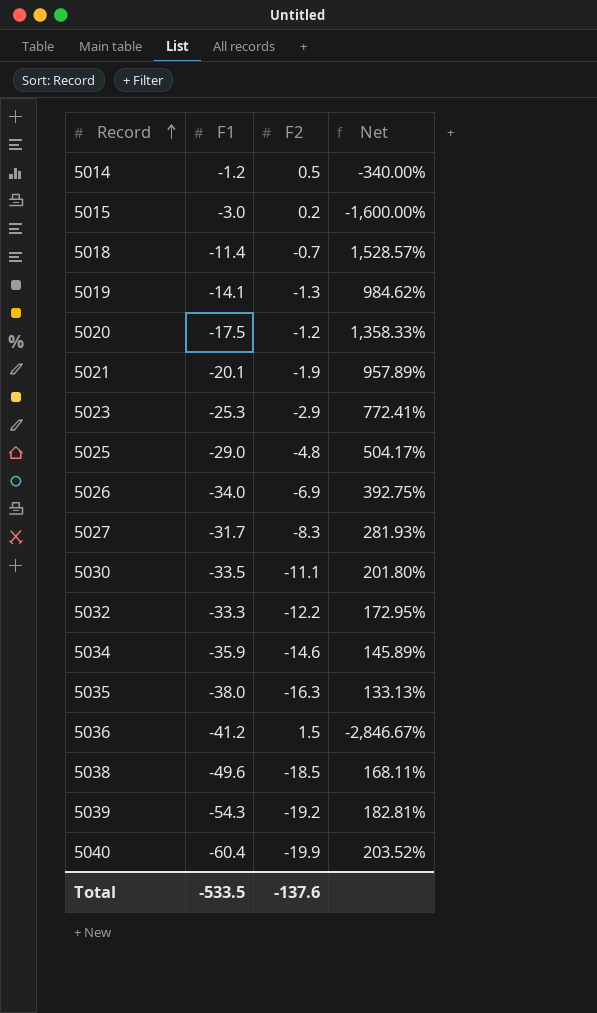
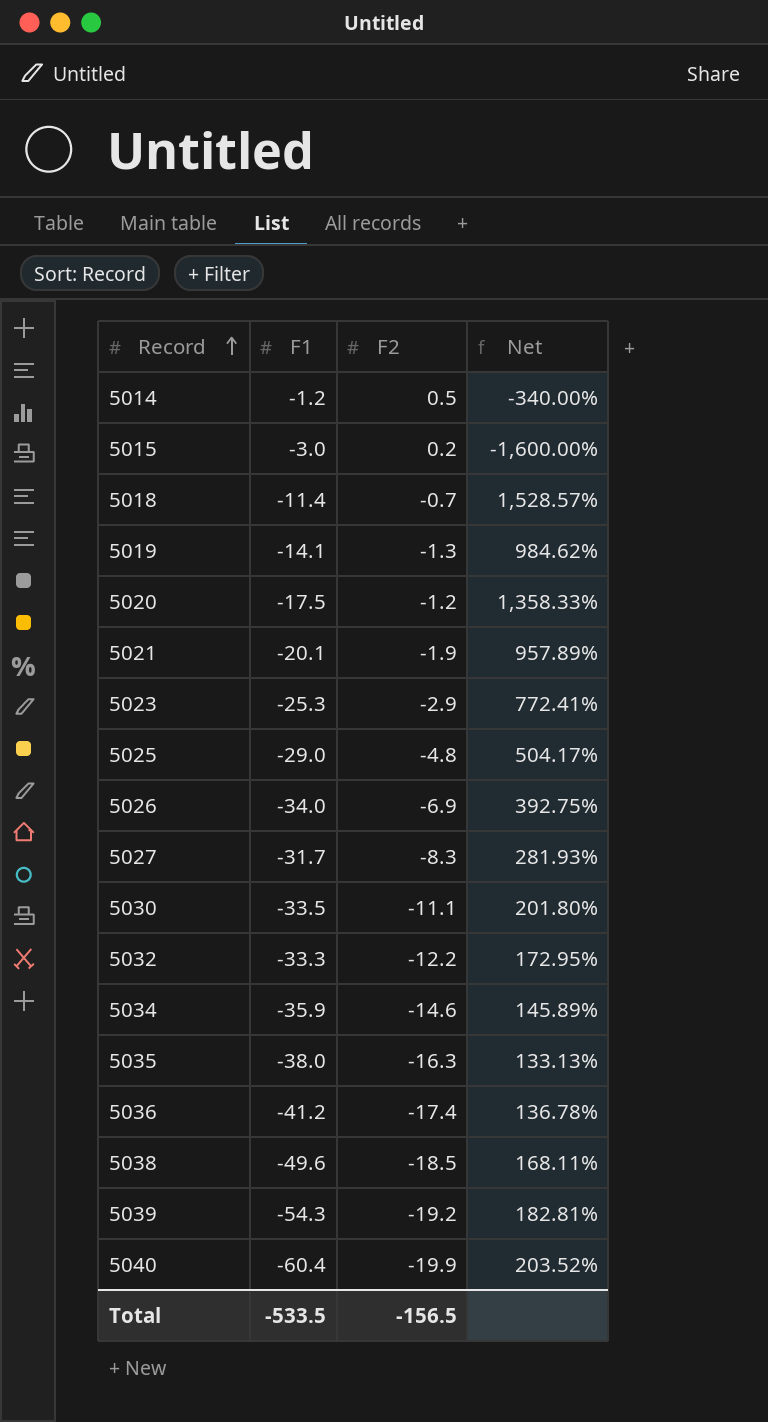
5036 | F2: 1.5 -> -17.4
5036 | Net: -2,846.67% -> 136.78%
Total | F2: -137.6 -> -156.5

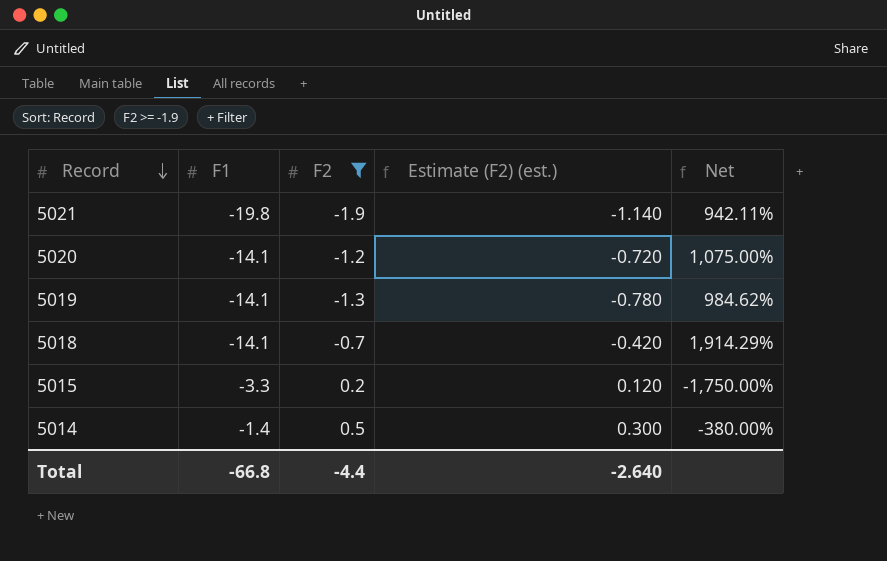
filter: none -> F2 >= -1.9
row order: Record ascending -> Record descending
column Estimate (F2) (est.) | formula: none -> [F2] * 0.6
5021 | F1: -20.1 -> -19.8
5021 | Net: 957.89% -> 942.11%
5020 | F1: -17.5 -> -14.1
5020 | Net: 1,358.33% -> 1,075.00%
5018 | F1: -11.4 -> -14.1
5018 | Net: 1,528.57% -> 1,914.29%
5015 | F1: -3.0 -> -3.3
5015 | Net: -1,600.00% -> -1,750.00%
5014 | F1: -1.2 -> -1.4
5014 | Net: -340.00% -> -380.00%
Total | F1: -533.5 -> -66.8
Total | F2: -156.5 -> -4.4

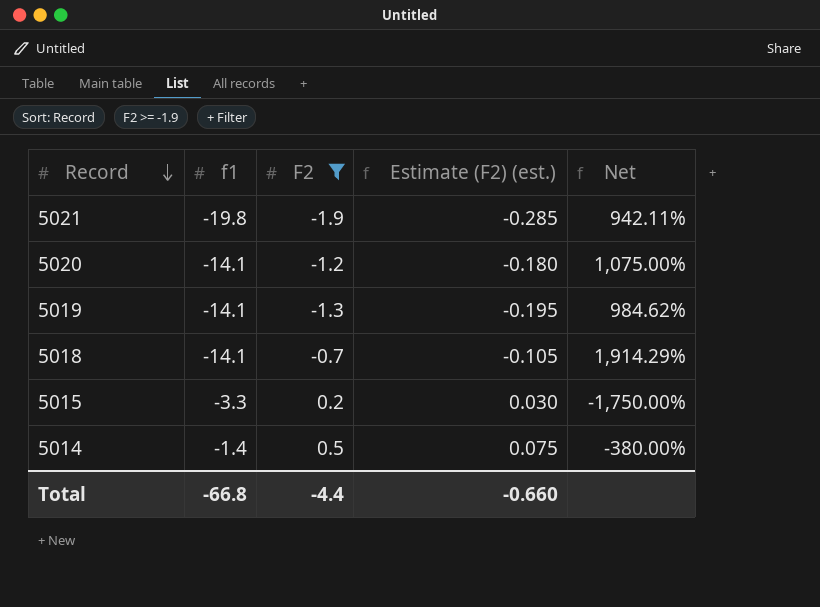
column name: F1 -> f1
column Estimate (F2) (est.) | formula: [F2] * 0.6 -> [F2] * 0.15
Total | Estimate (F2) (est.): -2.640 -> -0.660

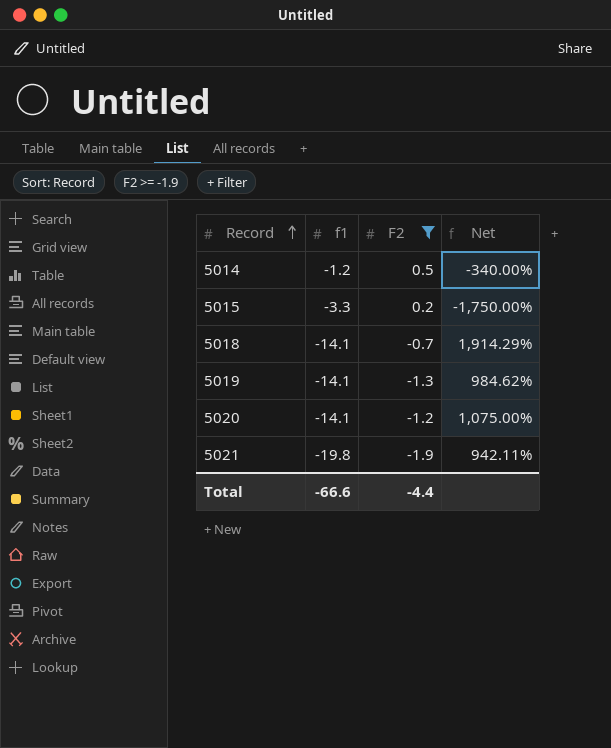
row order: Record descending -> Record ascending
column Estimate (F2) (est.) | formula: [F2] * 0.15 -> none
5014 | f1: -1.4 -> -1.2
5014 | Net: -380.00% -> -340.00%
Total | f1: -66.8 -> -66.6

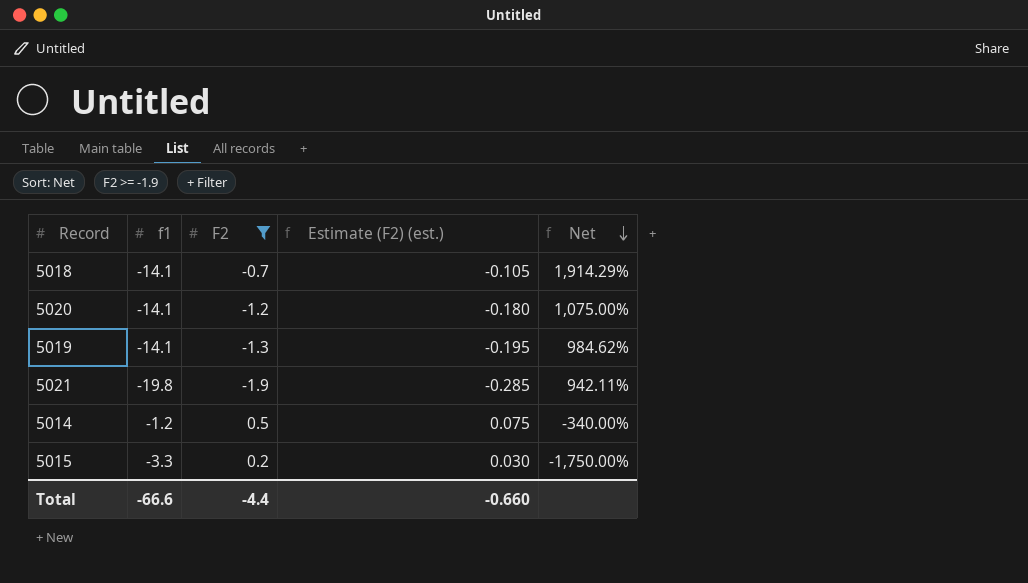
row order: Record ascending -> Net descending
column Estimate (F2) (est.) | formula: none -> [F2] * 0.15

